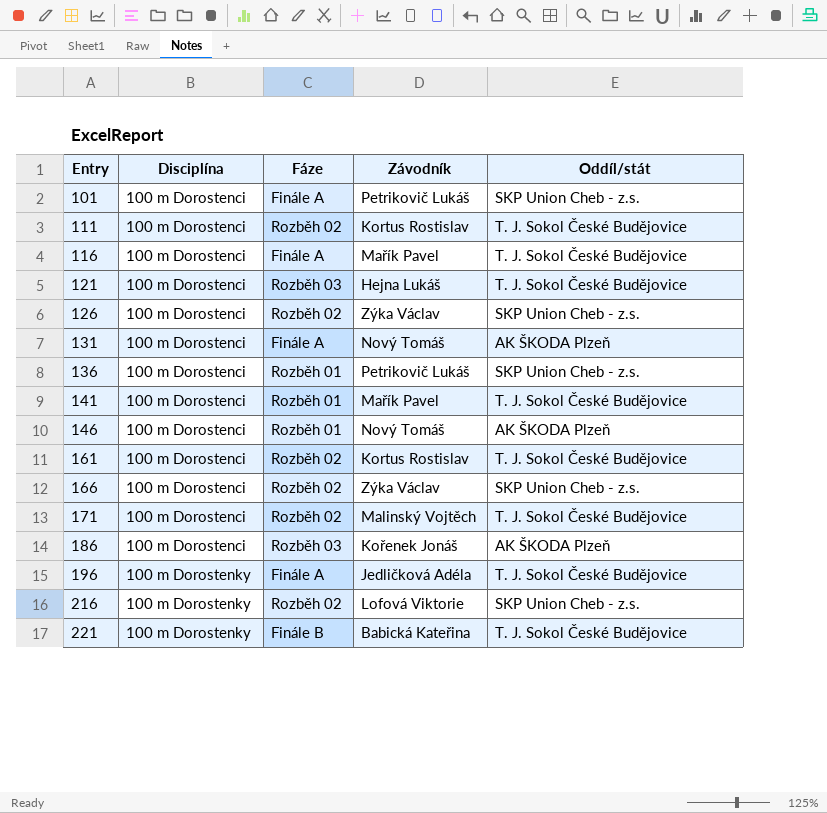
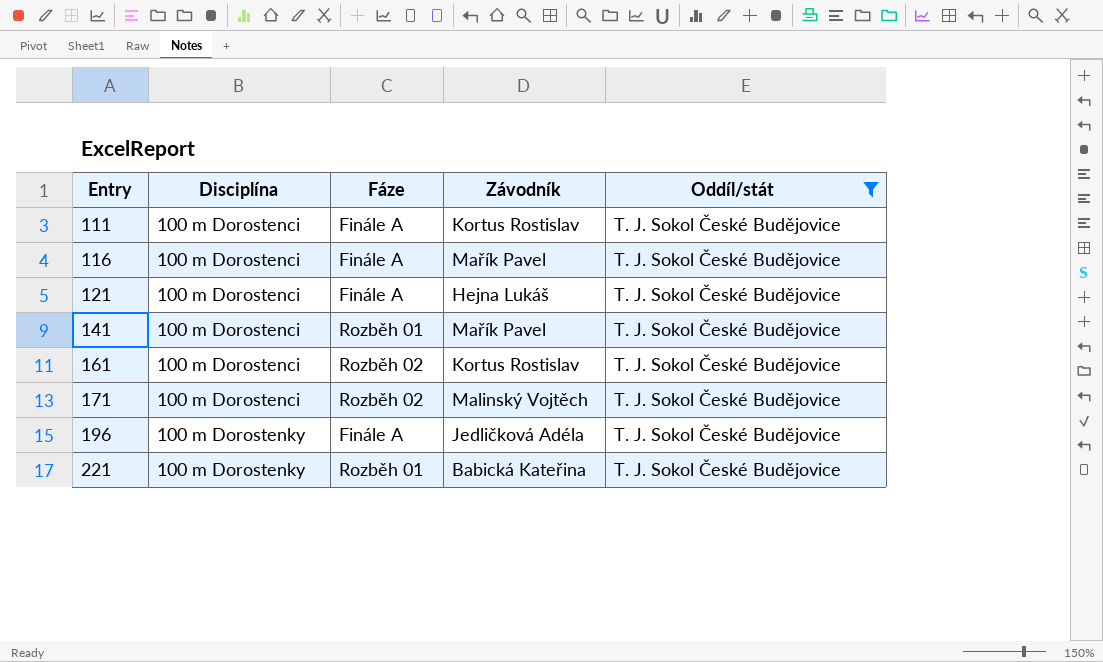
filter: none -> Oddíl/stát = T. J. Sokol České Budějovice
111 | Fáze: Rozběh 02 -> Finále A
121 | Fáze: Rozběh 03 -> Finále A
221 | Fáze: Finále B -> Rozběh 01

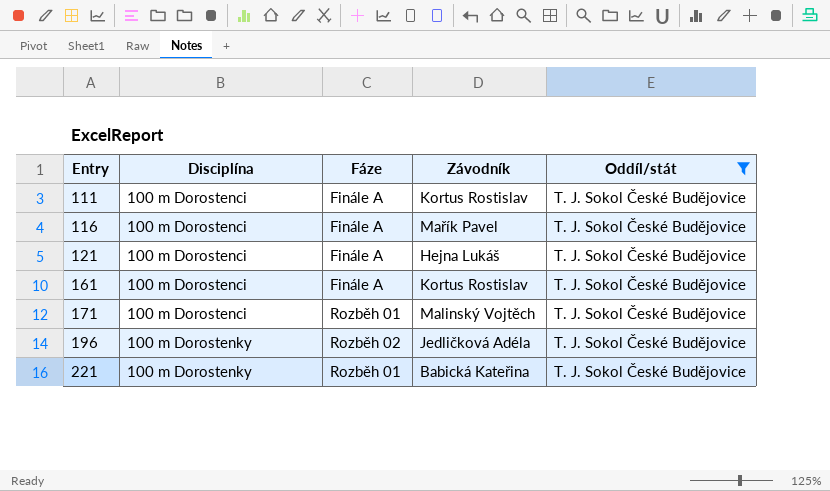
row 141: 100 m Dorostenci | Rozběh 01 | Mařík Pavel | T. J. Sokol České Budějovice -> none
161 | Fáze: Rozběh 02 -> Finále A
171 | Fáze: Rozběh 02 -> Rozběh 01
196 | Fáze: Finále A -> Rozběh 02

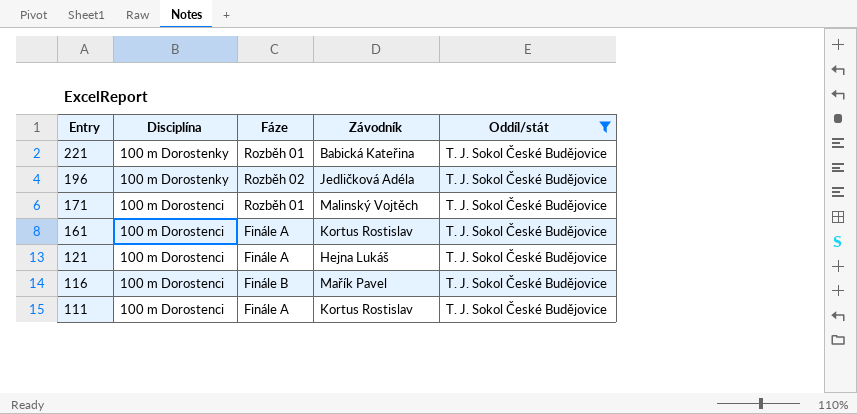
row order: Entry ascending -> Entry descending
116 | Fáze: Finále A -> Finále B

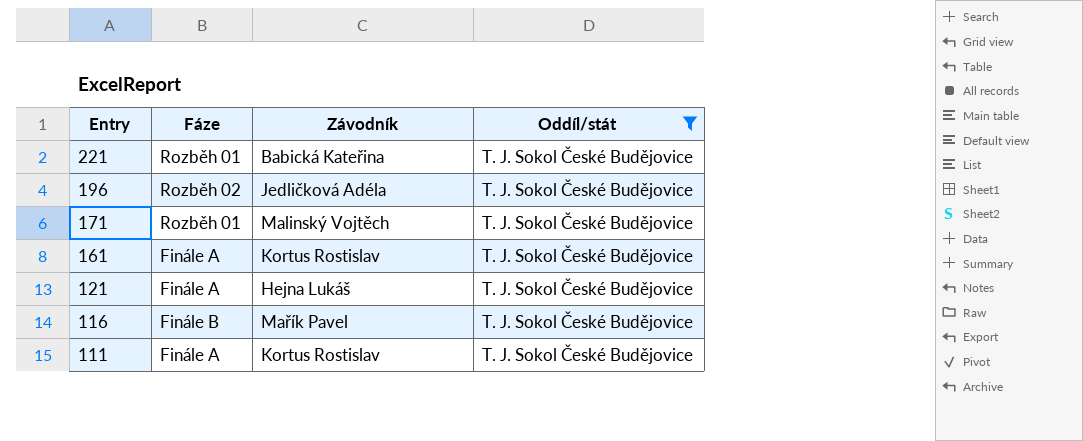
column Disciplína | position: 2 -> none

